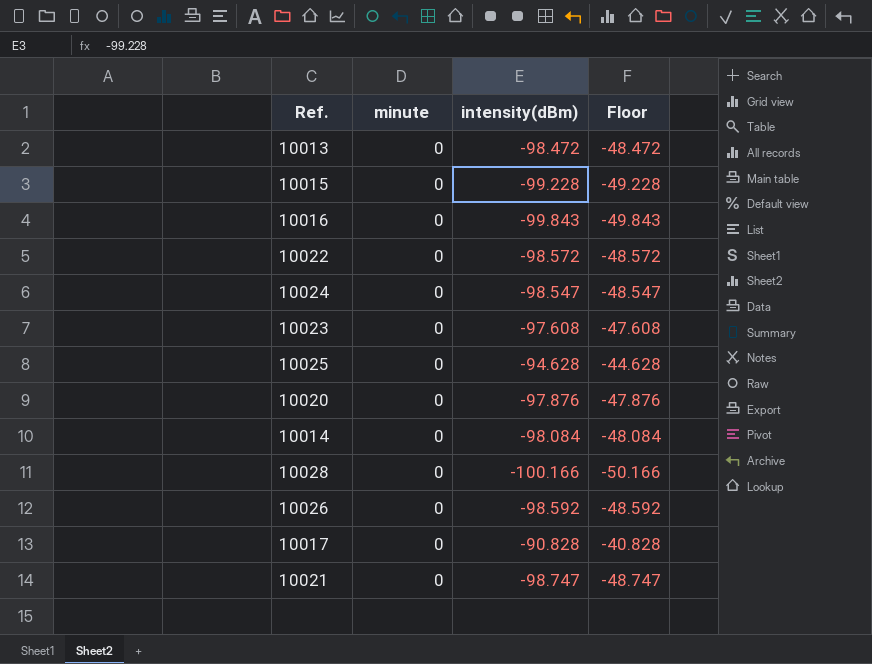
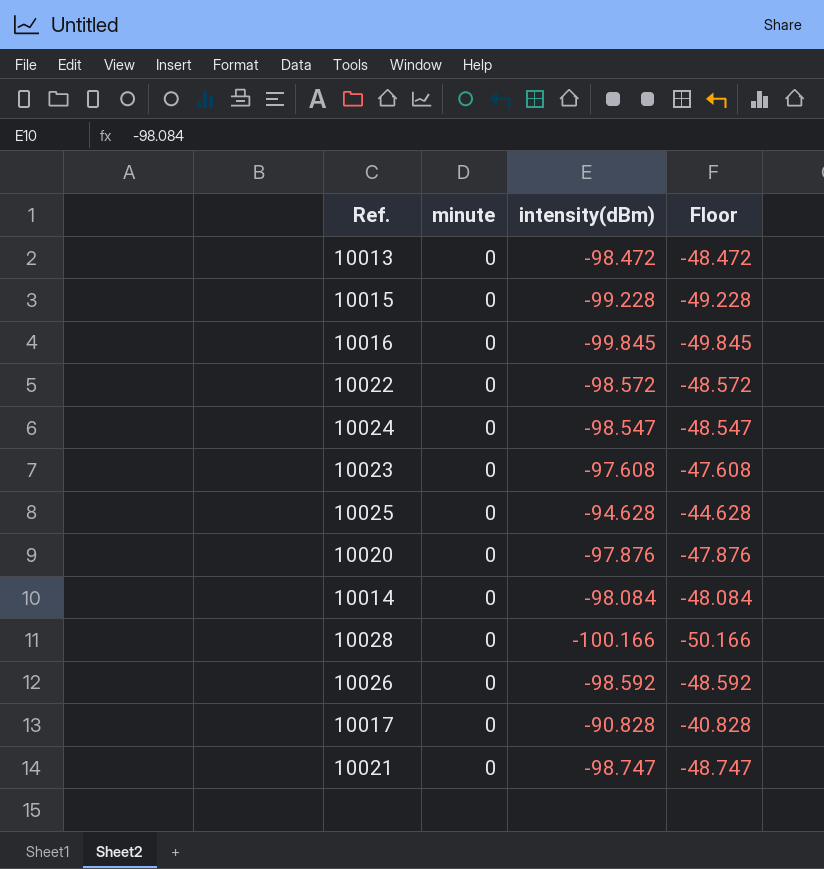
10016 | intensity(dBm): -99.843 -> -99.845
10016 | Floor: -49.843 -> -49.845

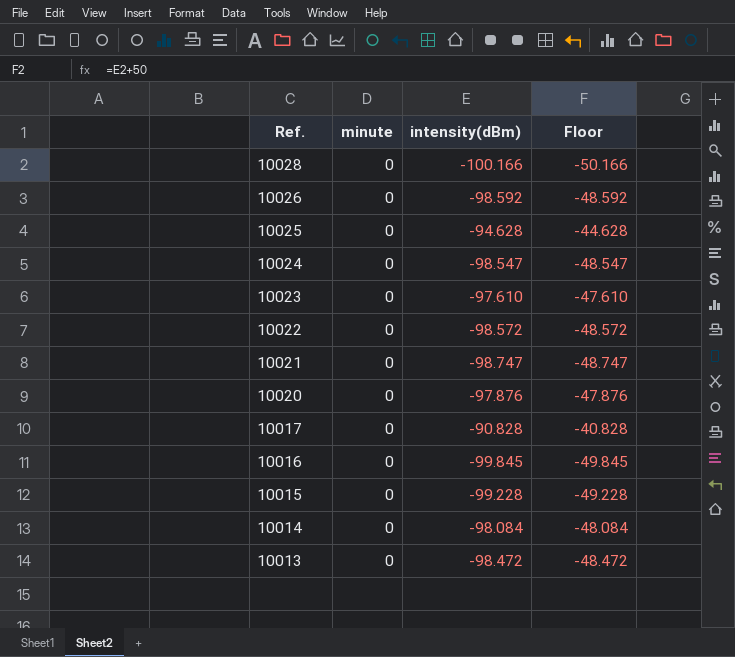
row order: none -> Ref. descending
10023 | intensity(dBm): -97.608 -> -97.610
10023 | Floor: -47.608 -> -47.610

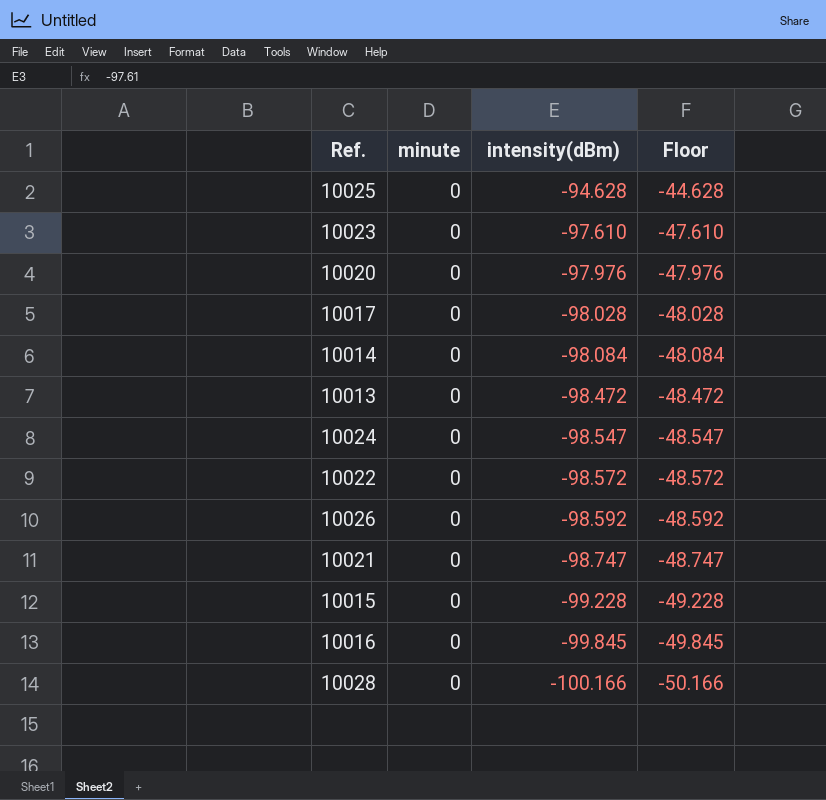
row order: Ref. descending -> intensity(dBm) descending
10020 | intensity(dBm): -97.876 -> -97.976
10020 | Floor: -47.876 -> -47.976
10017 | intensity(dBm): -90.828 -> -98.028
10017 | Floor: -40.828 -> -48.028

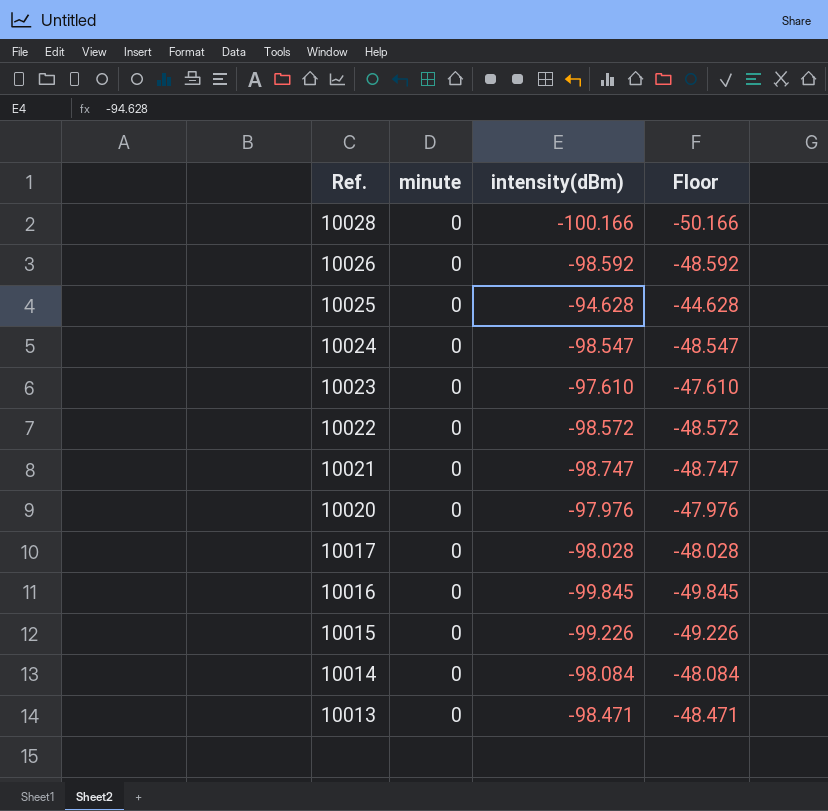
row order: intensity(dBm) descending -> Ref. descending
10015 | intensity(dBm): -99.228 -> -99.226
10015 | Floor: -49.228 -> -49.226
10013 | intensity(dBm): -98.472 -> -98.471
10013 | Floor: -48.472 -> -48.471

